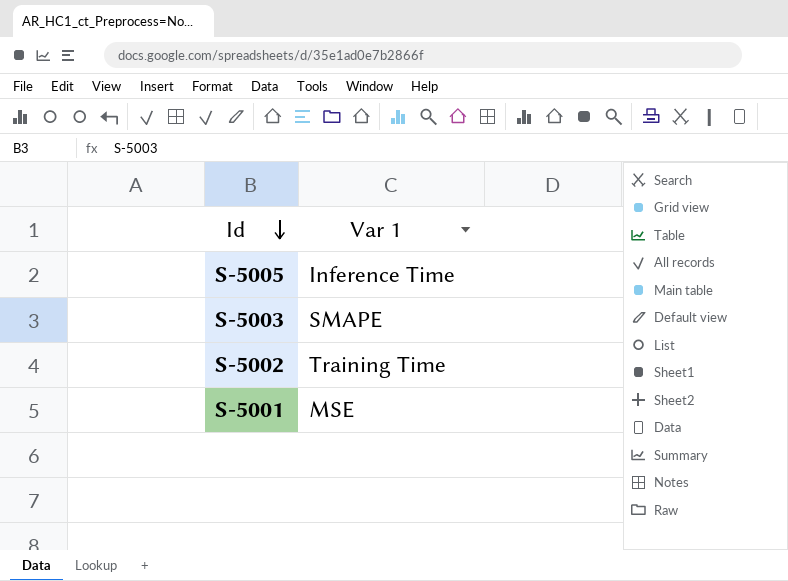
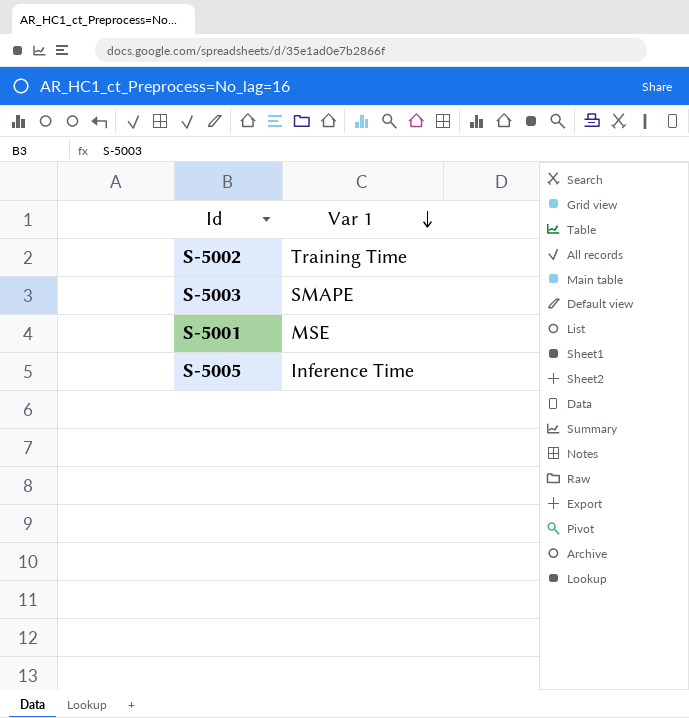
row order: Id descending -> Var 1 descending

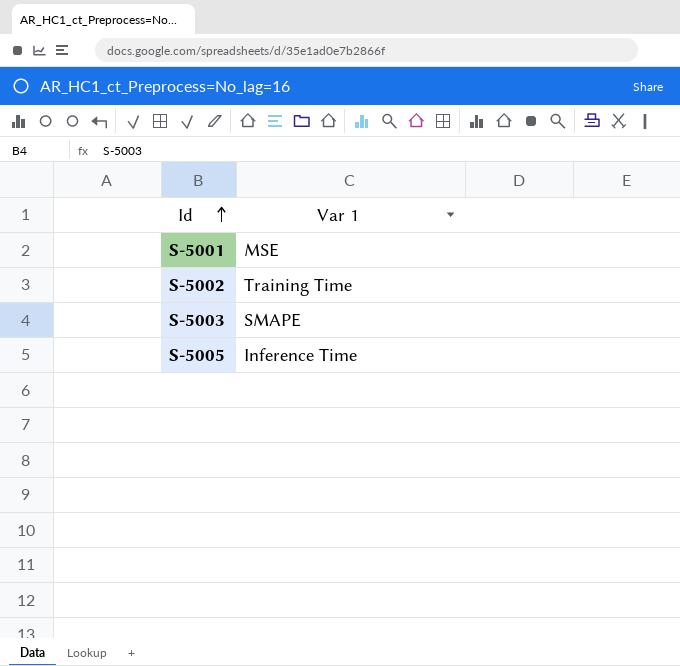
row order: Var 1 descending -> Id ascending

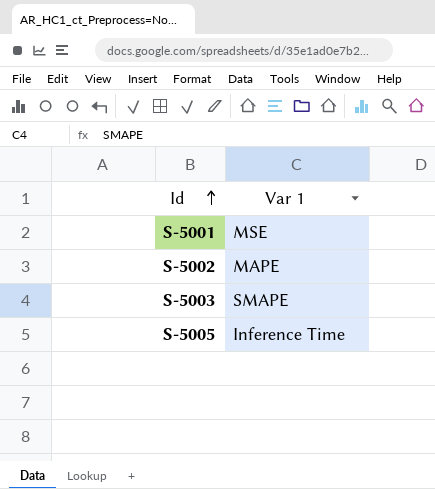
S-5002 | Var 1: Training Time -> MAPE

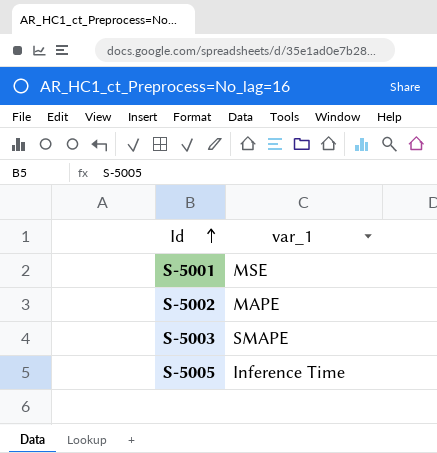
column name: Var 1 -> var_1

